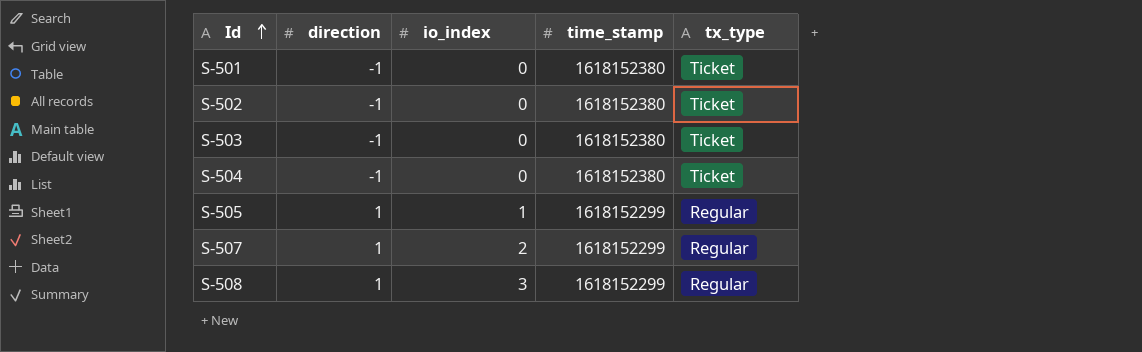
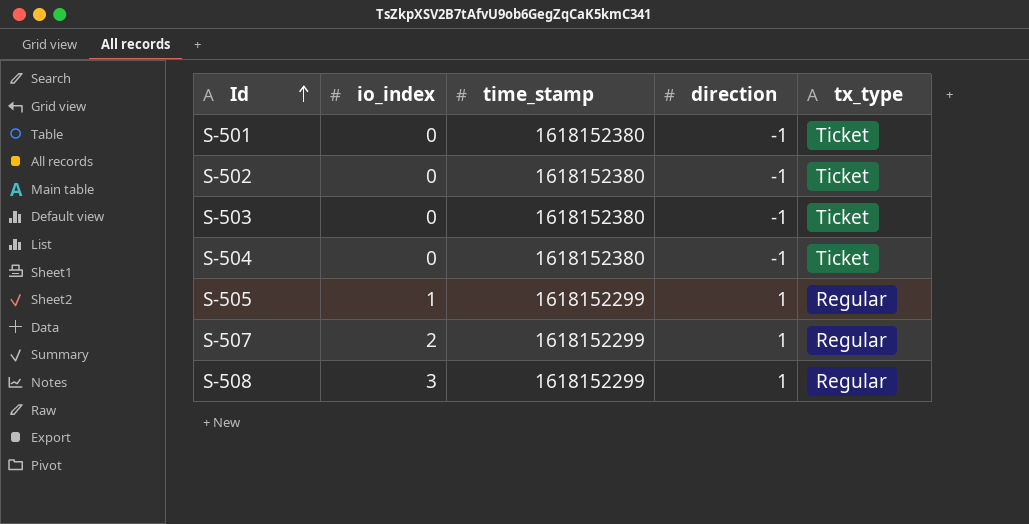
column direction | position: 2 -> 4

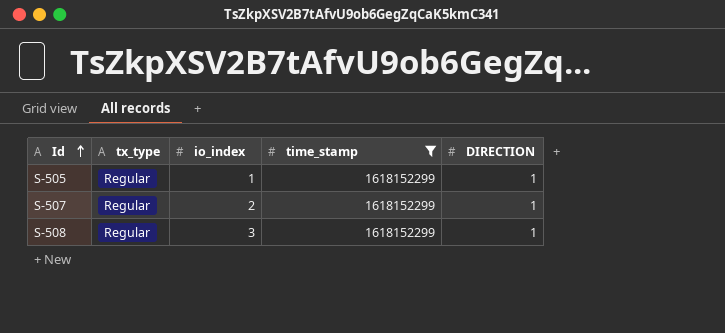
filter: none -> time_stamp = 1618152299
column tx_type | position: 5 -> 2
column name: direction -> DIRECTION

